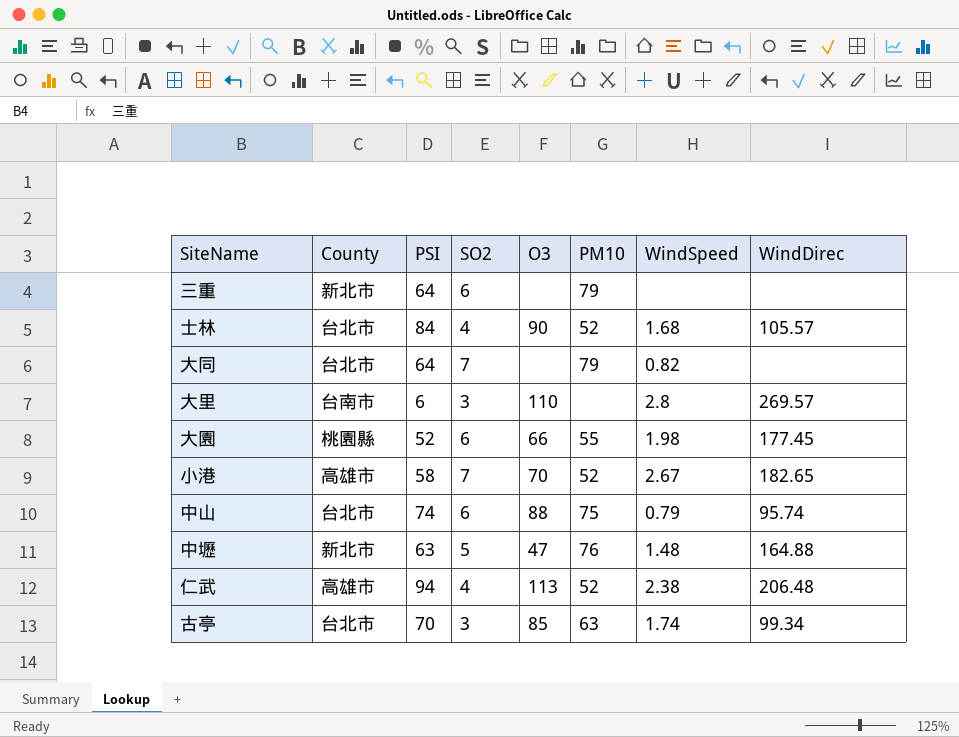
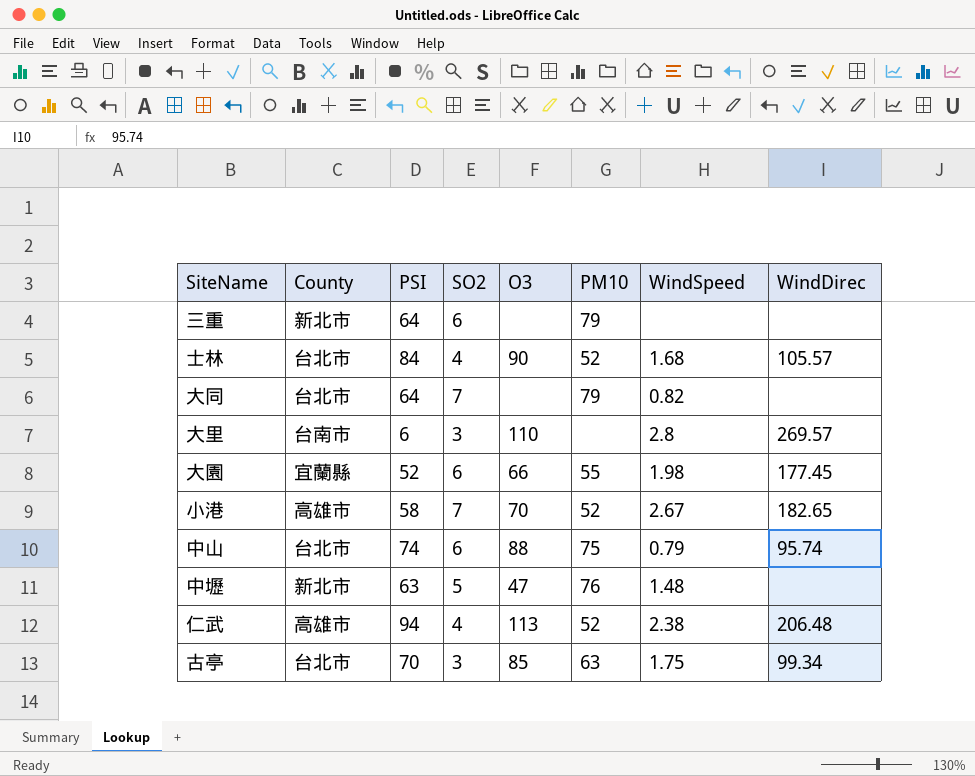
大園 | County: 桃園縣 -> 宜蘭縣
中壢 | WindDirec: 164.88 -> none
古亭 | WindSpeed: 1.74 -> 1.75

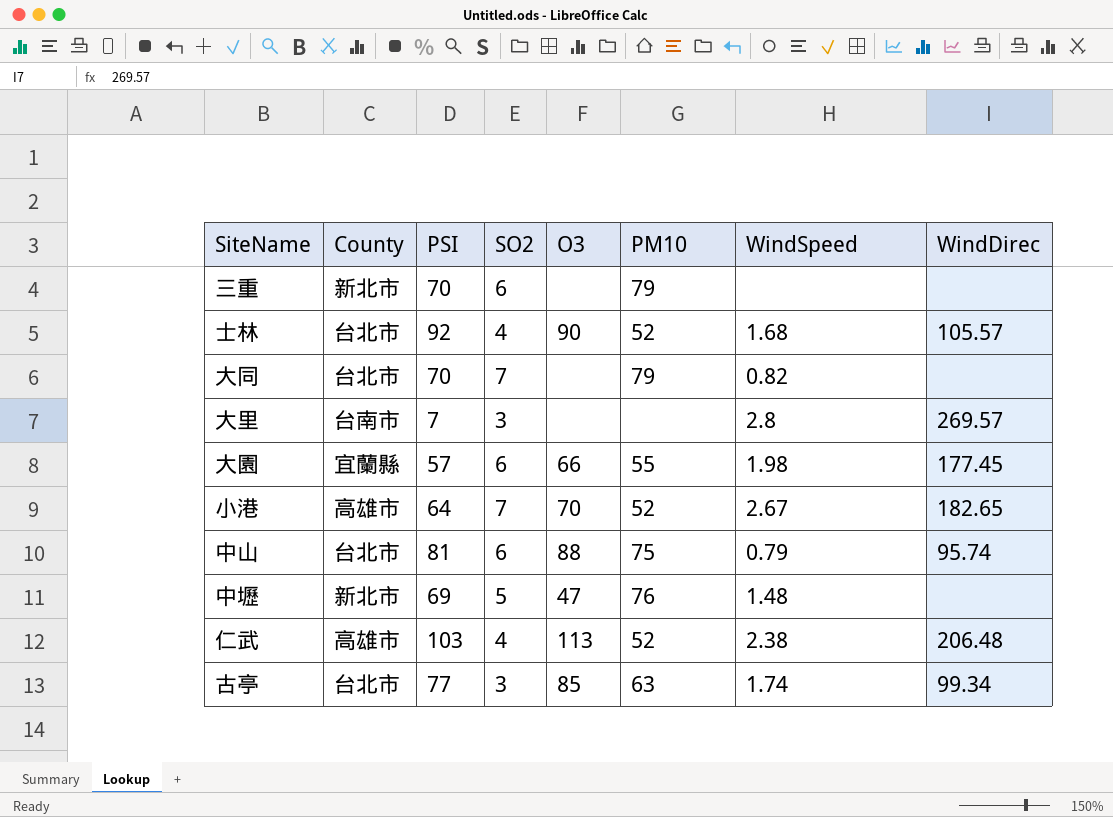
三重 | PSI: 64 -> 70
士林 | PSI: 84 -> 92
大同 | PSI: 64 -> 70
大里 | PSI: 6 -> 7
大里 | O3: 110 -> none
大園 | PSI: 52 -> 57
小港 | PSI: 58 -> 64
中山 | PSI: 74 -> 81
中壢 | PSI: 63 -> 69
仁武 | PSI: 94 -> 103
古亭 | PSI: 70 -> 77
古亭 | WindSpeed: 1.75 -> 1.74

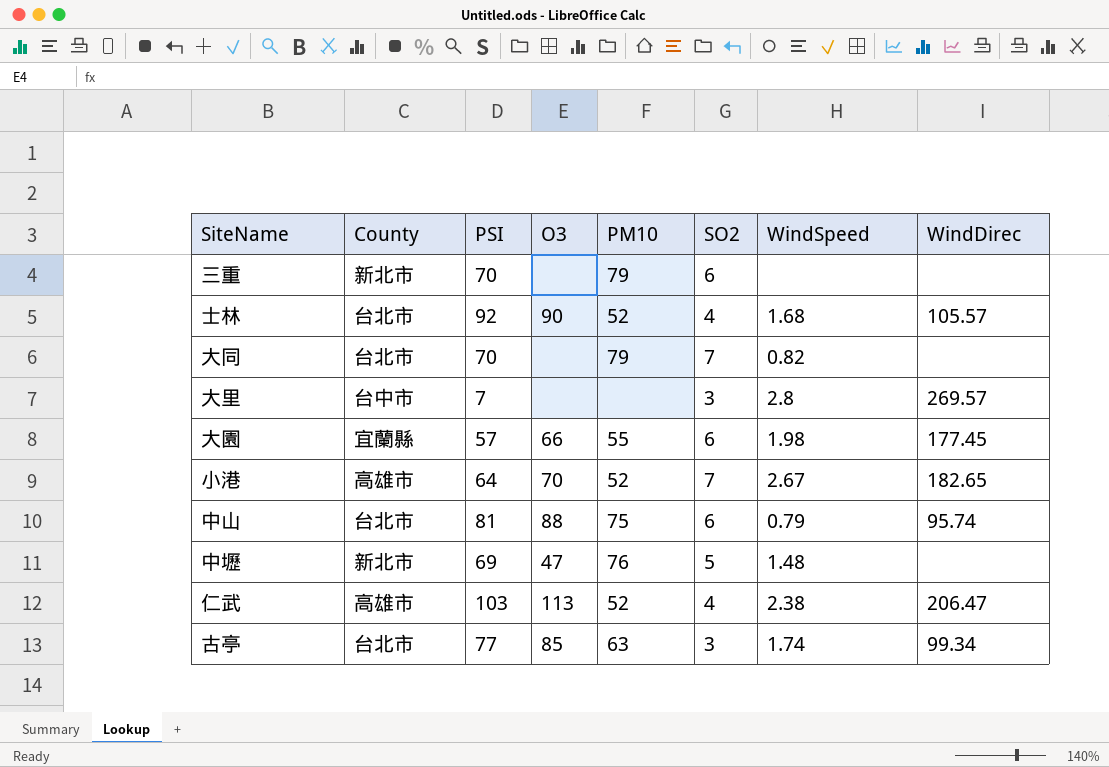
column SO2 | position: 4 -> 6
大里 | County: 台南市 -> 台中市
仁武 | WindDirec: 206.48 -> 206.47

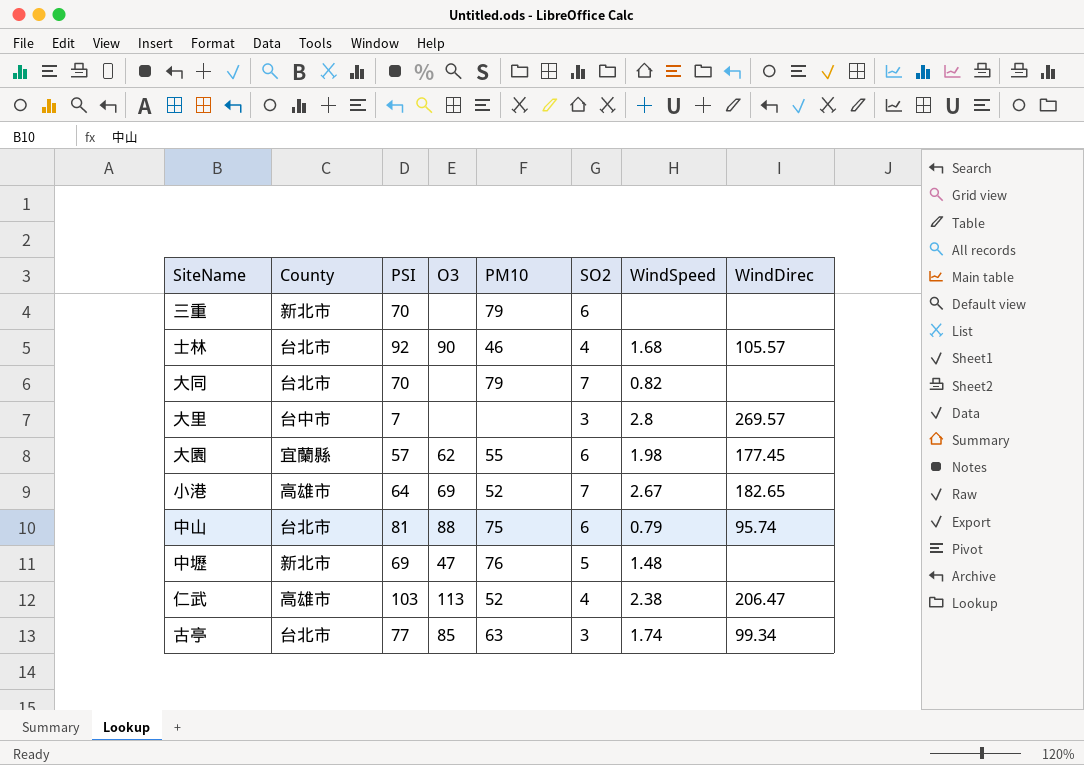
士林 | PM10: 52 -> 46
大園 | O3: 66 -> 62
小港 | O3: 70 -> 69

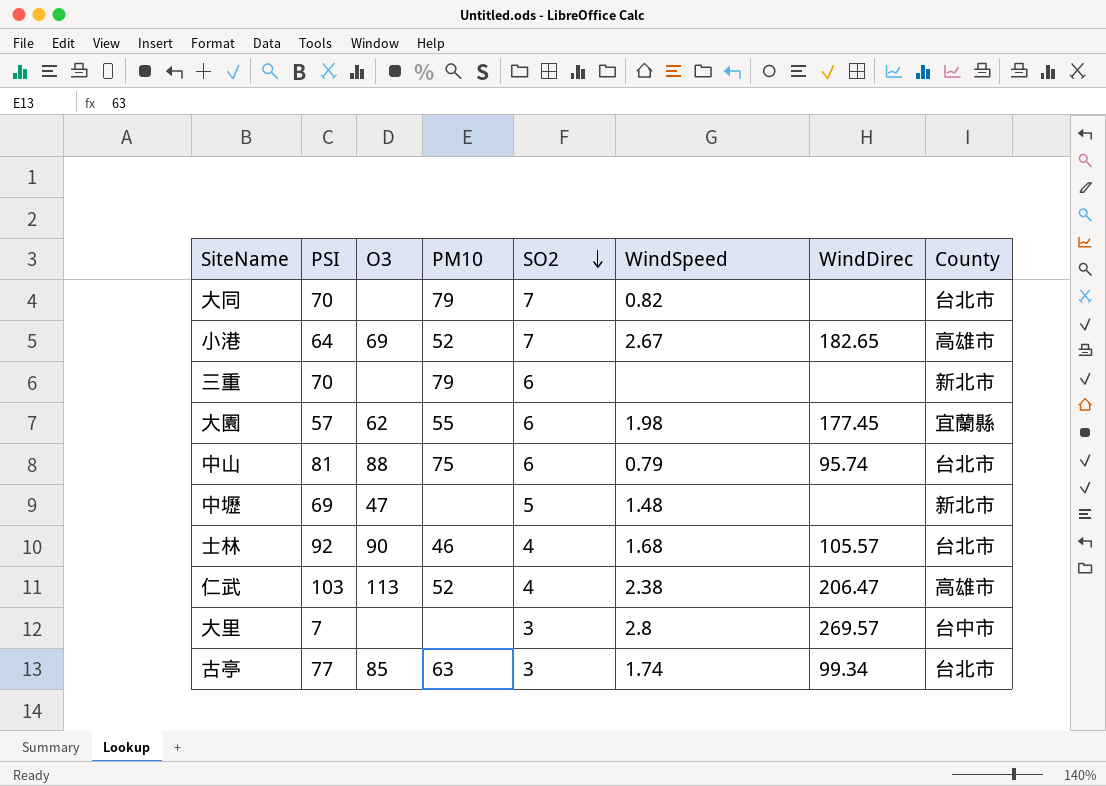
row order: none -> SO2 descending
column County | position: 2 -> 8
中壢 | PM10: 76 -> none

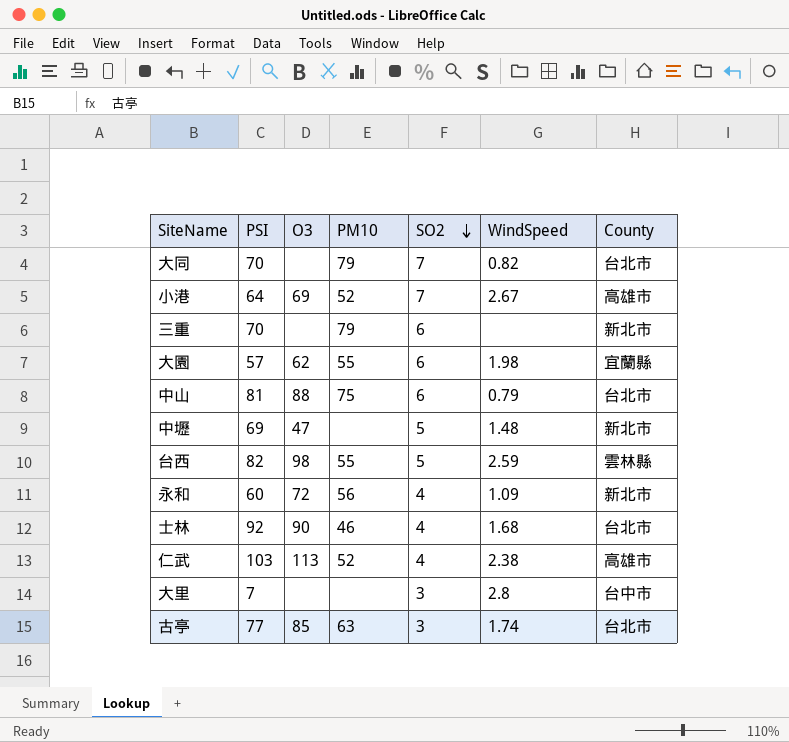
column WindDirec | position: 7 -> none
row 台西: none -> 82 | 98 | 55 | 5 | 2.59 | 雲林縣
row 永和: none -> 60 | 72 | 56 | 4 | 1.09 | 新北市

